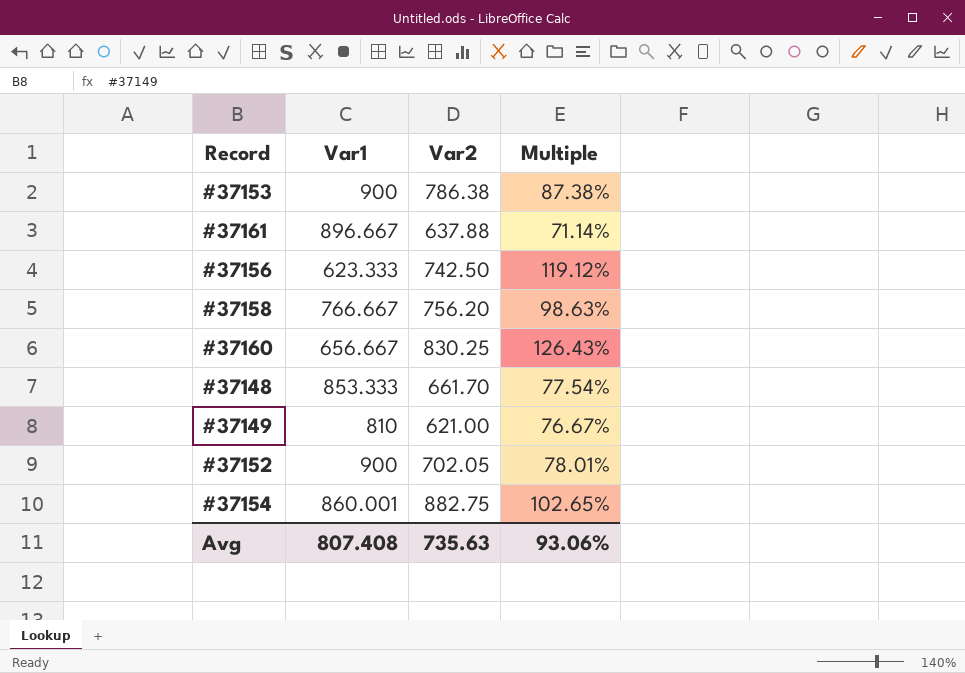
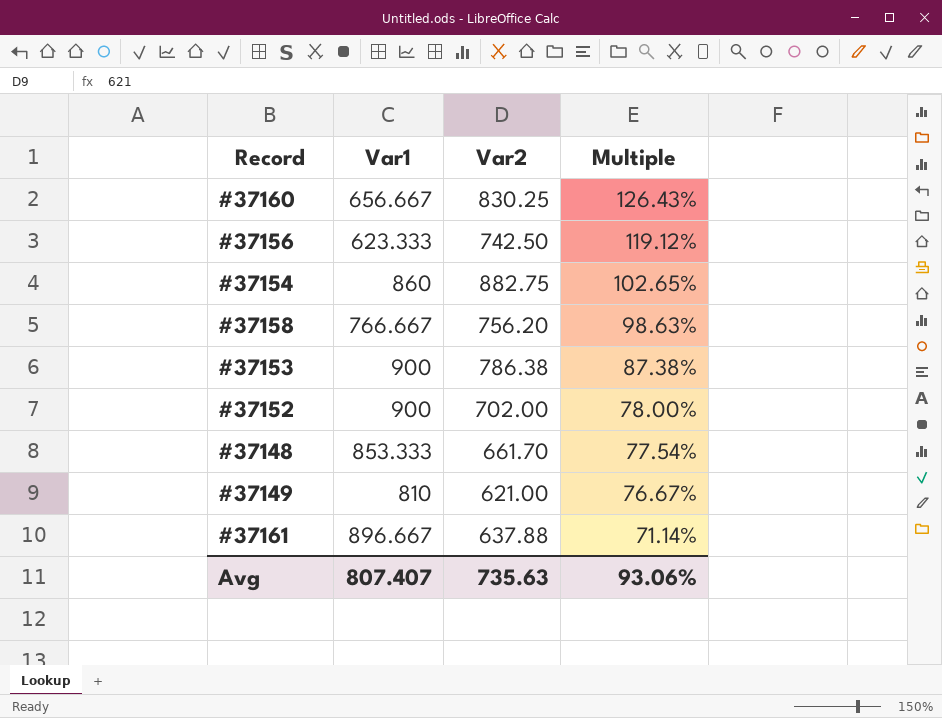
row order: none -> Multiple descending
#37154 | Var1: 860.001 -> 860
#37152 | Var2: 702.05 -> 702.00
#37152 | Multiple: 78.01% -> 78.00%
Avg | Var1: 807.408 -> 807.407

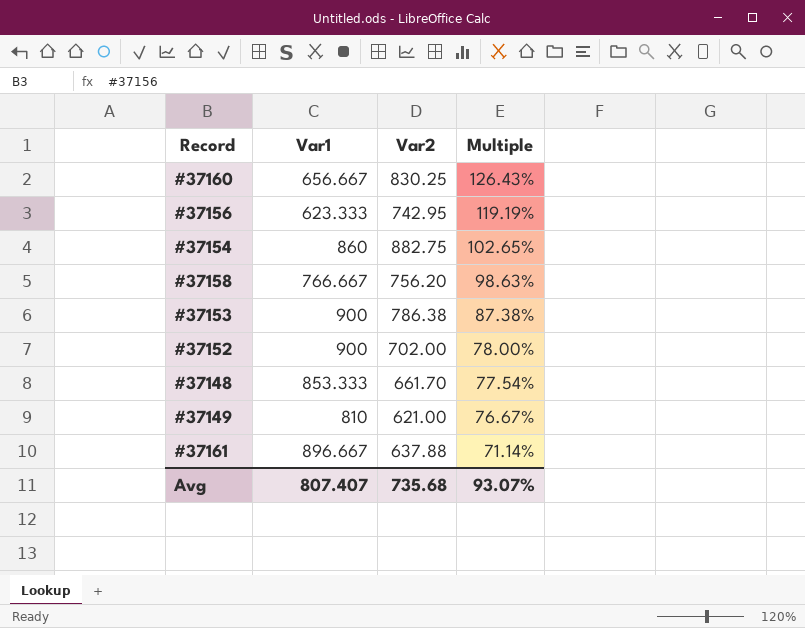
#37156 | Var2: 742.50 -> 742.95
#37156 | Multiple: 119.12% -> 119.19%
Avg | Var2: 735.63 -> 735.68
Avg | Multiple: 93.06% -> 93.07%

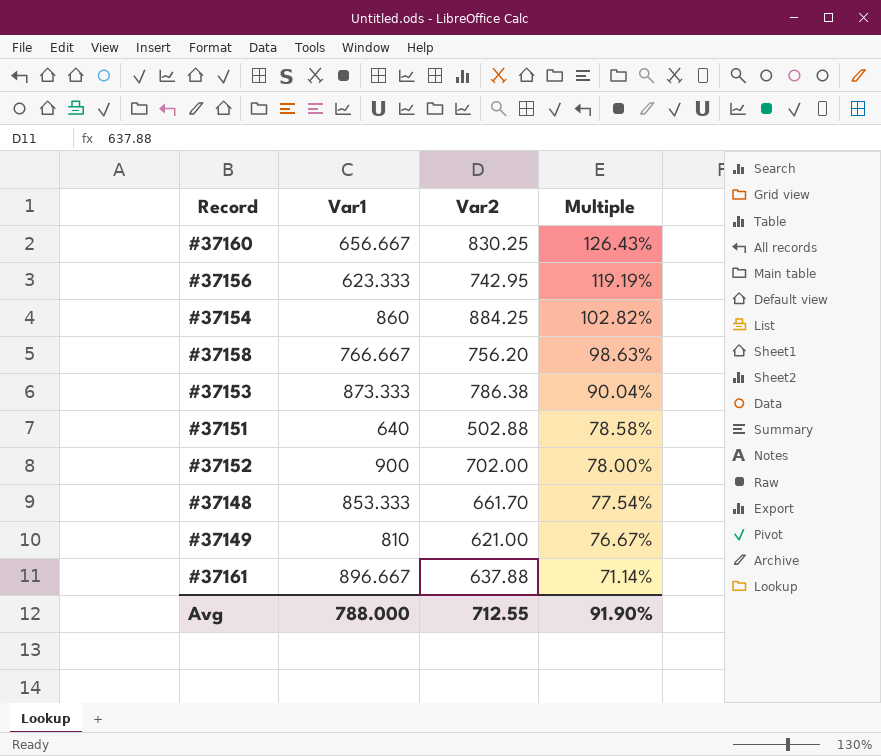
#37154 | Var2: 882.75 -> 884.25
#37154 | Multiple: 102.65% -> 102.82%
#37153 | Var1: 900 -> 873.333
#37153 | Multiple: 87.38% -> 90.04%
row #37151: none -> 640 | 502.88 | 78.58%
Avg | Var1: 807.407 -> 788.000
Avg | Var2: 735.68 -> 712.55
Avg | Multiple: 93.07% -> 91.90%

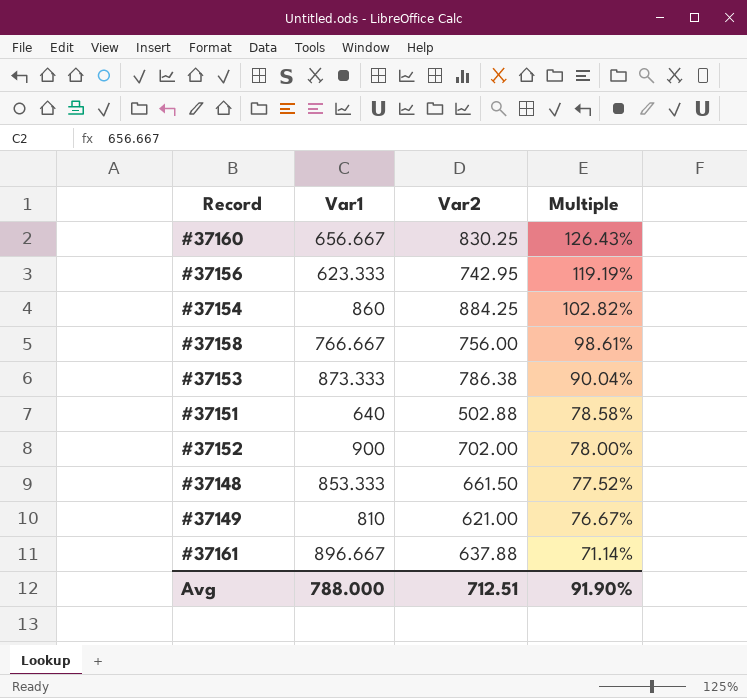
#37158 | Var2: 756.20 -> 756.00
#37158 | Multiple: 98.63% -> 98.61%
#37148 | Var2: 661.70 -> 661.50
#37148 | Multiple: 77.54% -> 77.52%
Avg | Var2: 712.55 -> 712.51

